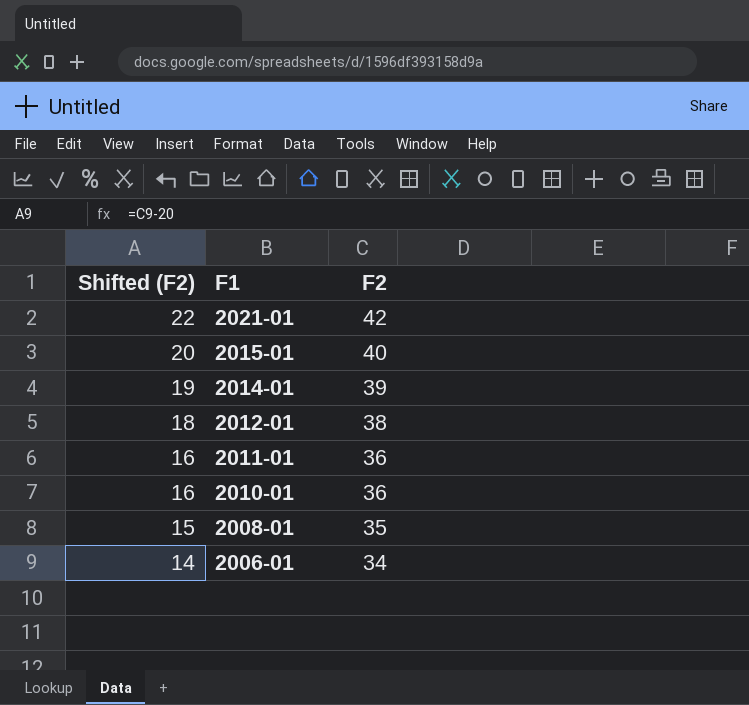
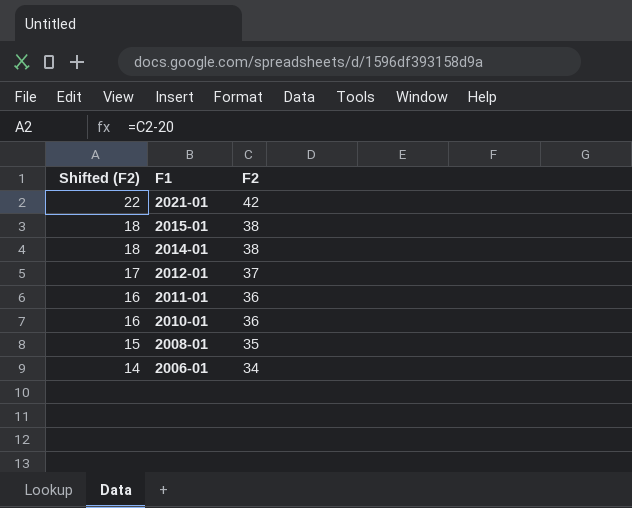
2015-01 | Shifted (F2): 20 -> 18
2015-01 | F2: 40 -> 38
2014-01 | Shifted (F2): 19 -> 18
2014-01 | F2: 39 -> 38
2012-01 | Shifted (F2): 18 -> 17
2012-01 | F2: 38 -> 37

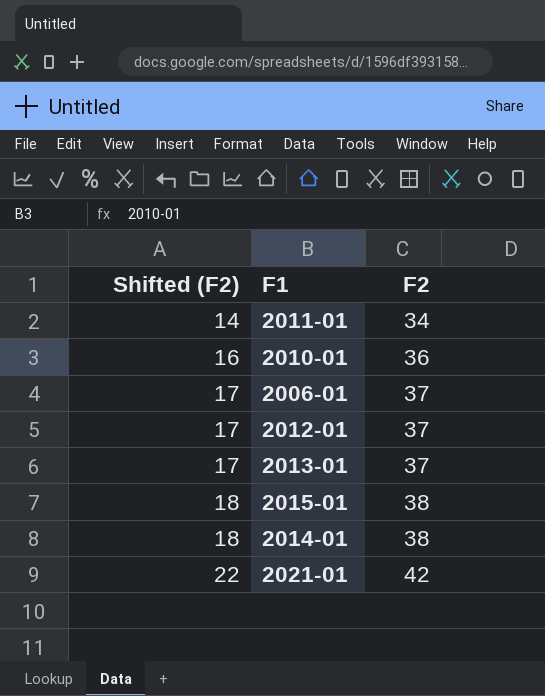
row order: Shifted (F2) descending -> Shifted (F2) ascending
row 2008-01: 15 | 35 -> none
2011-01 | Shifted (F2): 16 -> 14
2011-01 | F2: 36 -> 34
2006-01 | Shifted (F2): 14 -> 17
2006-01 | F2: 34 -> 37
row 2013-01: none -> 17 | 37

